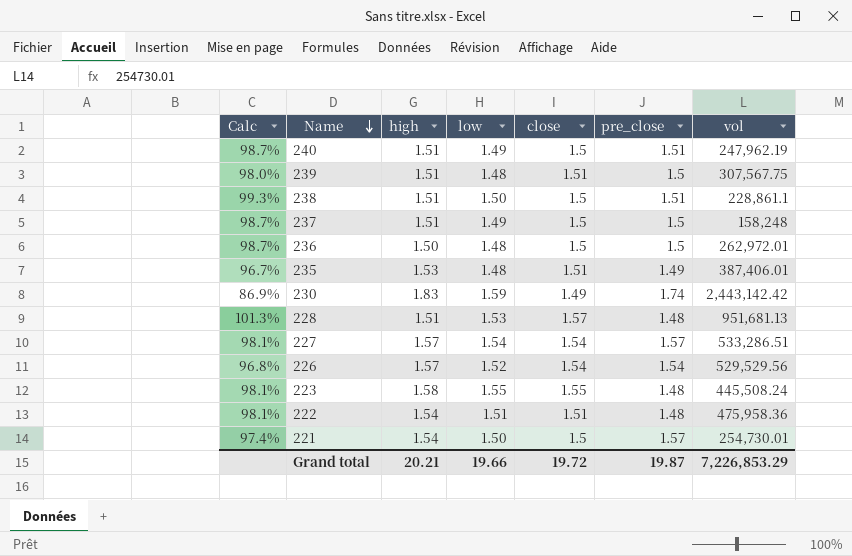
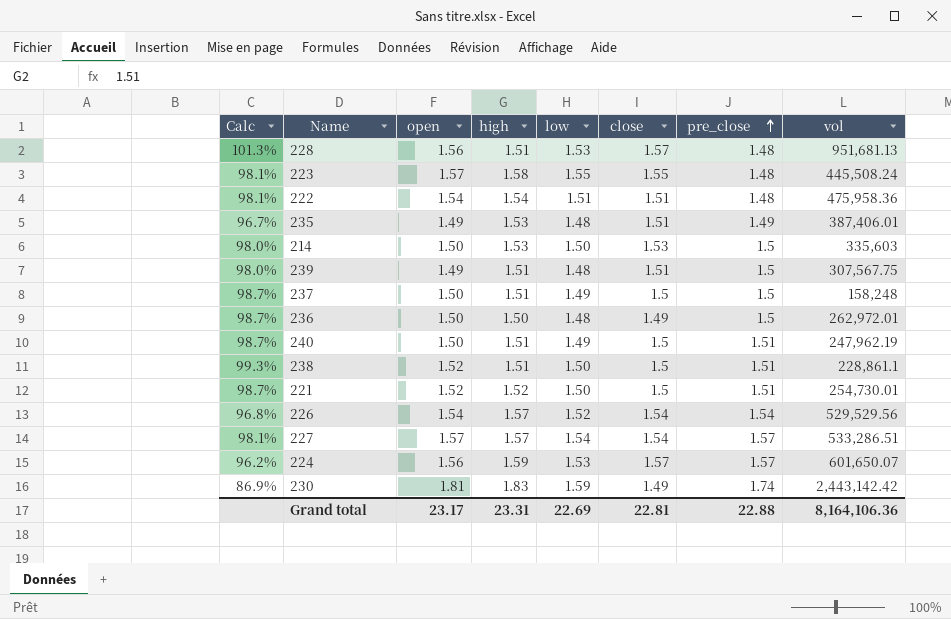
row order: Name descending -> pre_close ascending
column open | position: none -> 3
row 214: none -> 98.0% | 1.50 | 1.53 | 1.50 | 1.53 | 1.5 | 335,603
236 | close: 1.5 -> 1.49
221 | Calc: 97.4% -> 98.7%
221 | high: 1.54 -> 1.52
221 | pre_close: 1.57 -> 1.51
row 224: none -> 96.2% | 1.56 | 1.59 | 1.53 | 1.57 | 1.57 | 601,650.07
Grand total | high: 20.21 -> 23.31
Grand total | low: 19.66 -> 22.69
Grand total | close: 19.72 -> 22.81
Grand total | pre_close: 19.87 -> 22.88
Grand total | vol: 7,226,853.29 -> 8,164,106.36

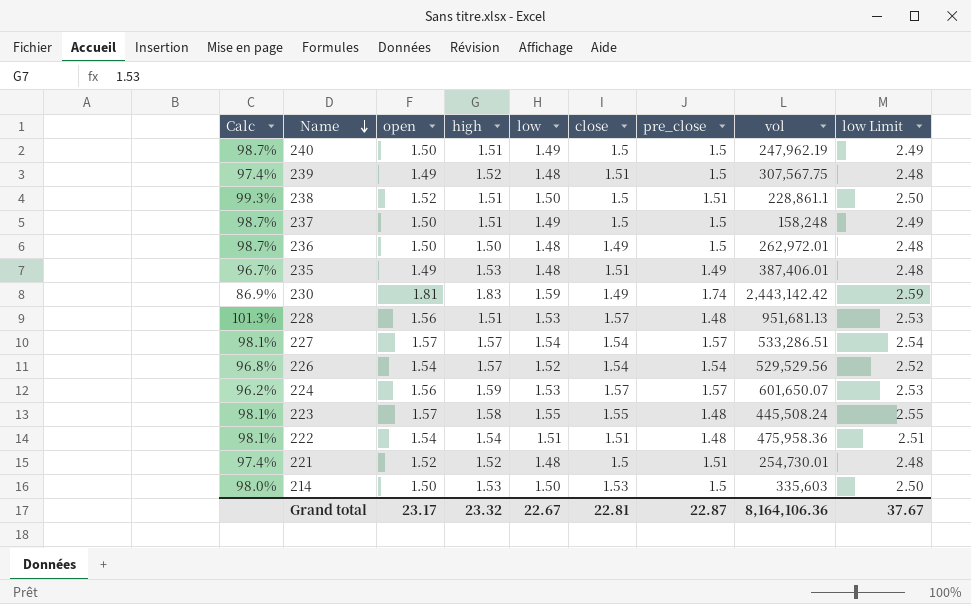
row order: pre_close ascending -> Name descending
column low Limit | formula: none -> [low] + 1
240 | pre_close: 1.51 -> 1.5
239 | Calc: 98.0% -> 97.4%
239 | high: 1.51 -> 1.52
221 | Calc: 98.7% -> 97.4%
221 | low: 1.50 -> 1.48
Grand total | high: 23.31 -> 23.32
Grand total | low: 22.69 -> 22.67
Grand total | pre_close: 22.88 -> 22.87

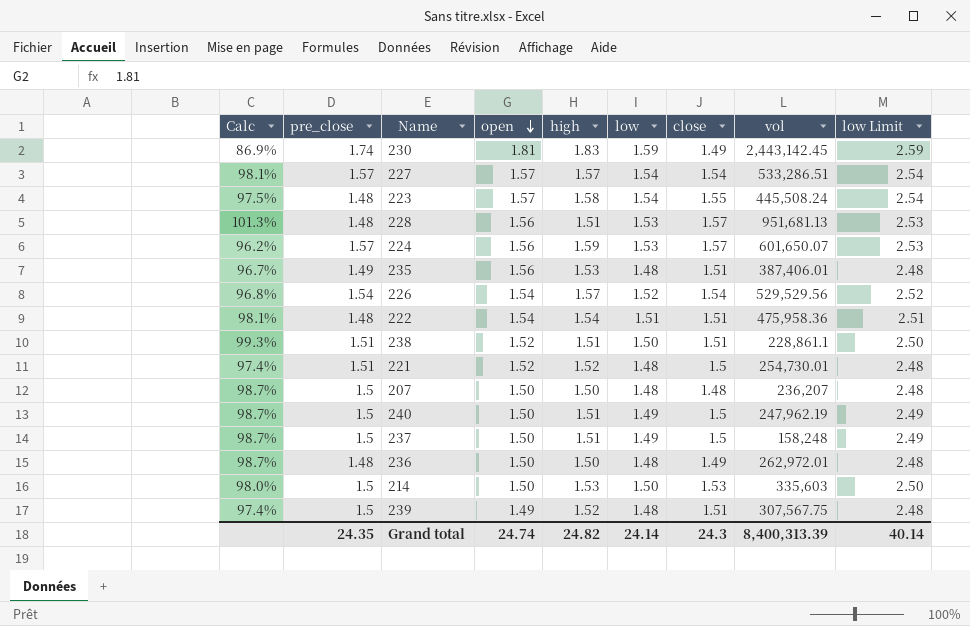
row order: Name descending -> open descending
column pre_close | position: 7 -> 2
230 | vol: 2,443,142.42 -> 2,443,142.45
223 | Calc: 98.1% -> 97.5%
223 | low: 1.55 -> 1.54
223 | low Limit: 2.55 -> 2.54
235 | open: 1.49 -> 1.56
238 | close: 1.5 -> 1.51
row 207: none -> 98.7% | 1.5 | 1.50 | 1.50 | 1.48 | 1.48 | 236,207 | 2.48
236 | pre_close: 1.5 -> 1.48
Grand total | pre_close: 22.87 -> 24.35
Grand total | open: 23.17 -> 24.74
Grand total | high: 23.32 -> 24.82
Grand total | low: 22.67 -> 24.14
Grand total | close: 22.81 -> 24.3
Grand total | vol: 8,164,106.36 -> 8,400,313.39
Grand total | low Limit: 37.67 -> 40.14

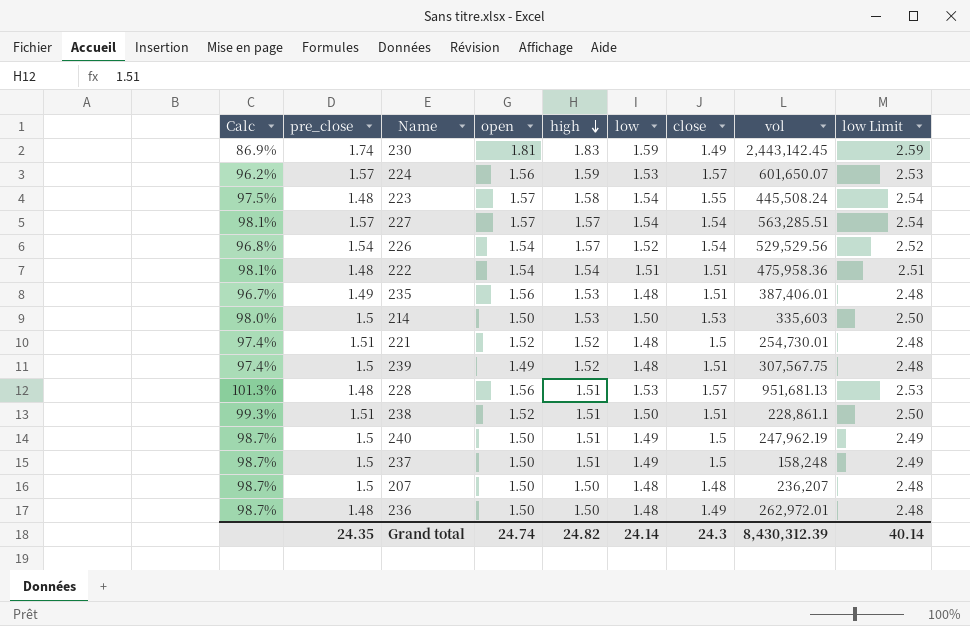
row order: open descending -> high descending
227 | vol: 533,286.51 -> 563,285.51
Grand total | vol: 8,400,313.39 -> 8,430,312.39

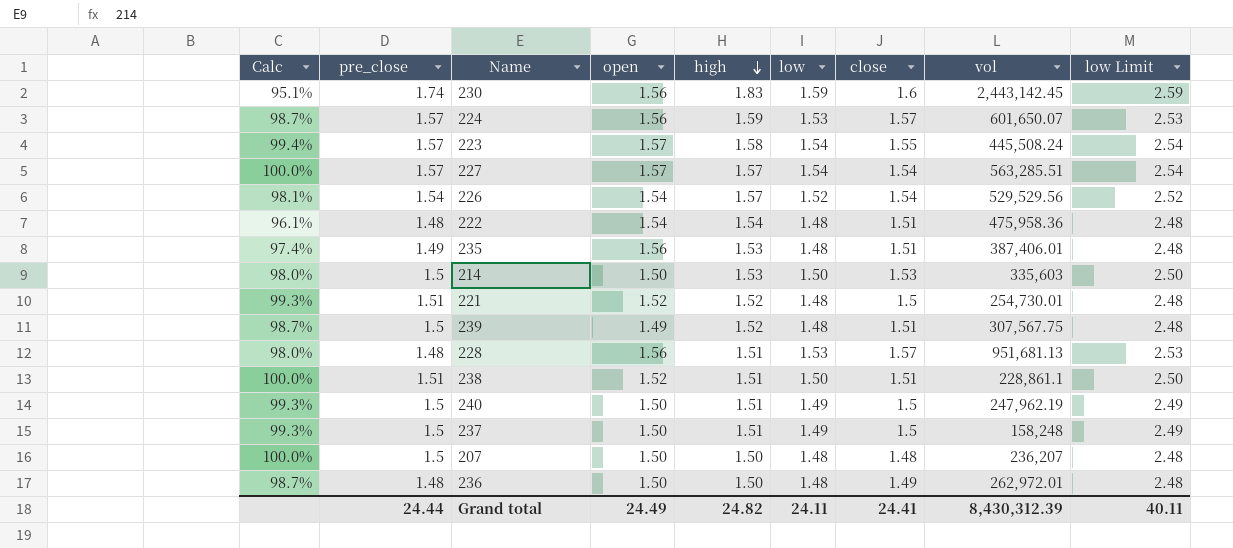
column Calc | formula: [low] / [high] -> [pre_close] / [high]
230 | open: 1.81 -> 1.56
230 | close: 1.49 -> 1.6
223 | pre_close: 1.48 -> 1.57
222 | low: 1.51 -> 1.48
222 | low Limit: 2.51 -> 2.48
Grand total | pre_close: 24.35 -> 24.44
Grand total | open: 24.74 -> 24.49
Grand total | low: 24.14 -> 24.11
Grand total | close: 24.3 -> 24.41
Grand total | low Limit: 40.14 -> 40.11

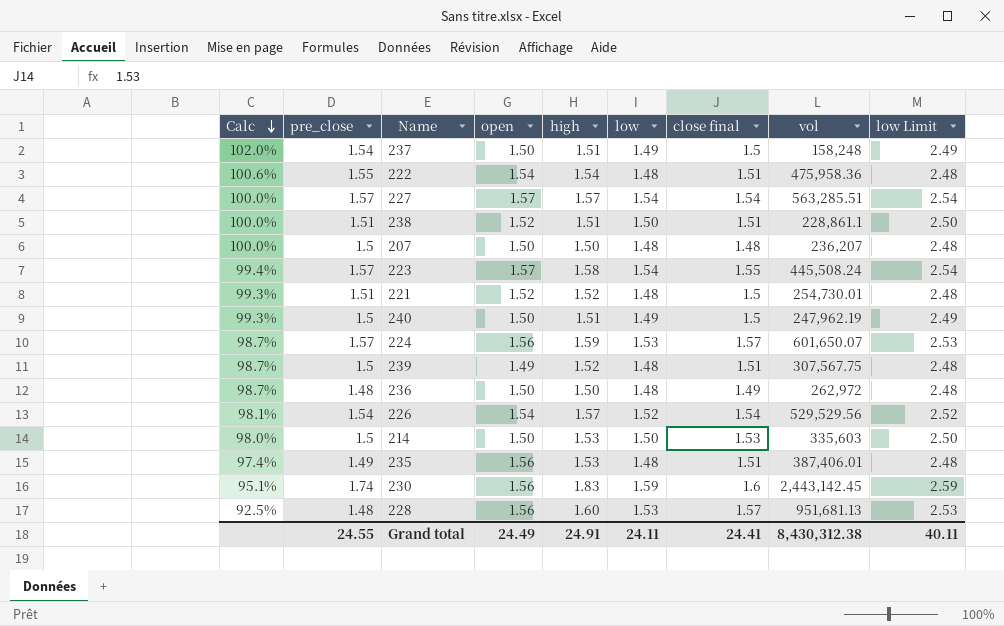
row order: high descending -> Calc descending
column name: close -> close final
237 | Calc: 99.3% -> 102.0%
237 | pre_close: 1.5 -> 1.54
222 | Calc: 96.1% -> 100.6%
222 | pre_close: 1.48 -> 1.55
236 | vol: 262,972.01 -> 262,972
228 | Calc: 98.0% -> 92.5%
228 | high: 1.51 -> 1.60
Grand total | pre_close: 24.44 -> 24.55
Grand total | high: 24.82 -> 24.91
Grand total | vol: 8,430,312.39 -> 8,430,312.38

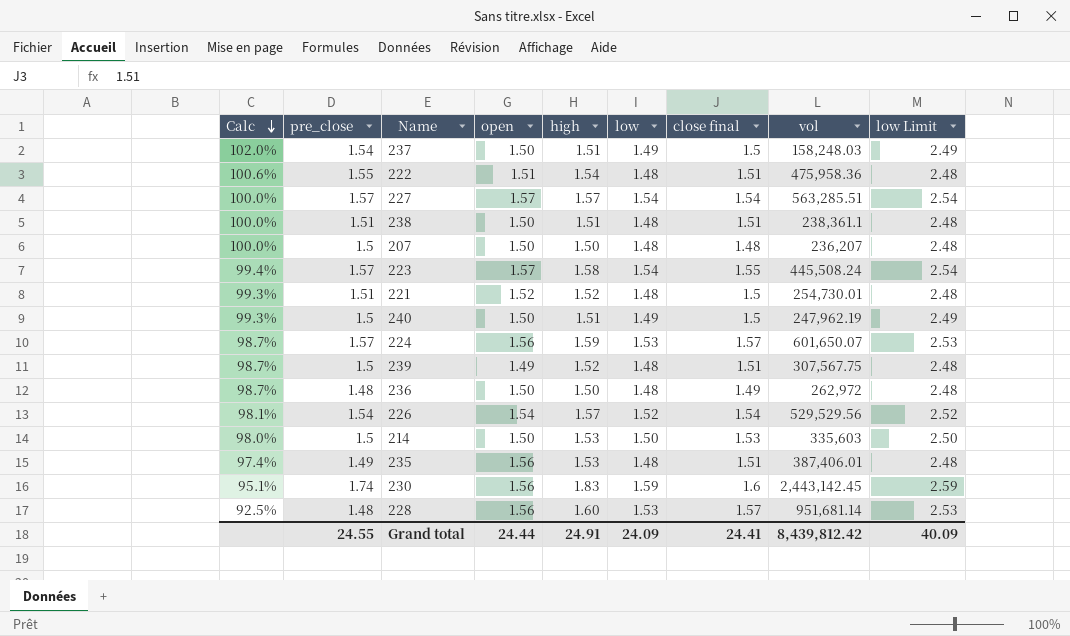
237 | vol: 158,248 -> 158,248.03
222 | open: 1.54 -> 1.51
238 | open: 1.52 -> 1.50
238 | low: 1.50 -> 1.48
238 | vol: 228,861.1 -> 238,361.1
238 | low Limit: 2.50 -> 2.48
228 | vol: 951,681.13 -> 951,681.14
Grand total | open: 24.49 -> 24.44
Grand total | low: 24.11 -> 24.09
Grand total | vol: 8,430,312.38 -> 8,439,812.42
Grand total | low Limit: 40.11 -> 40.09

